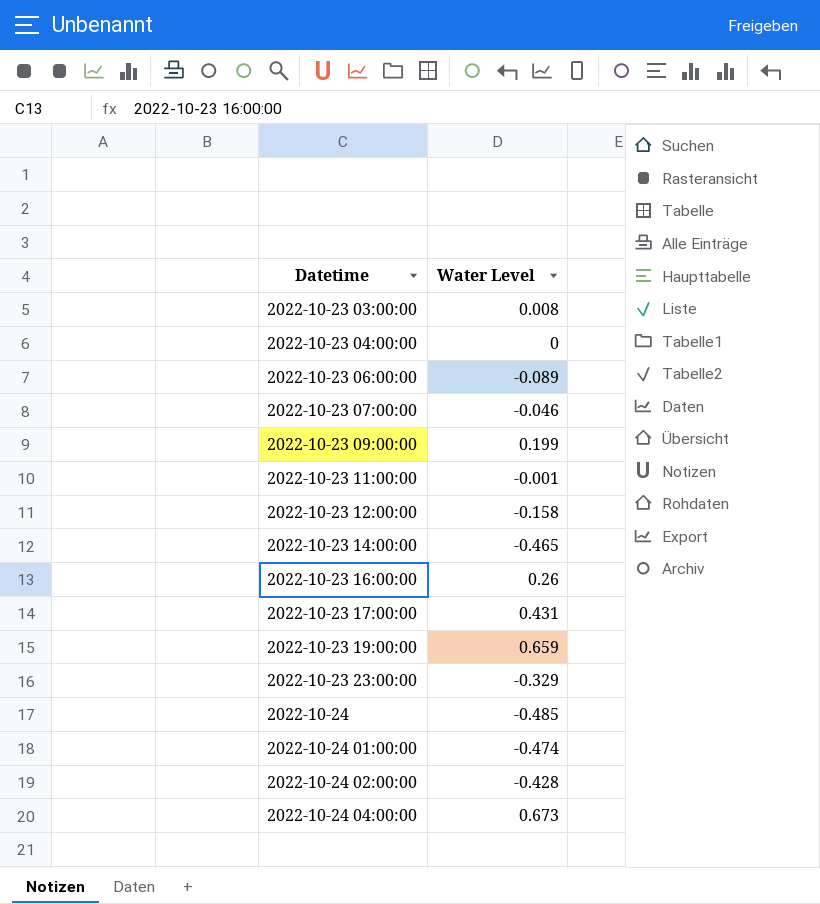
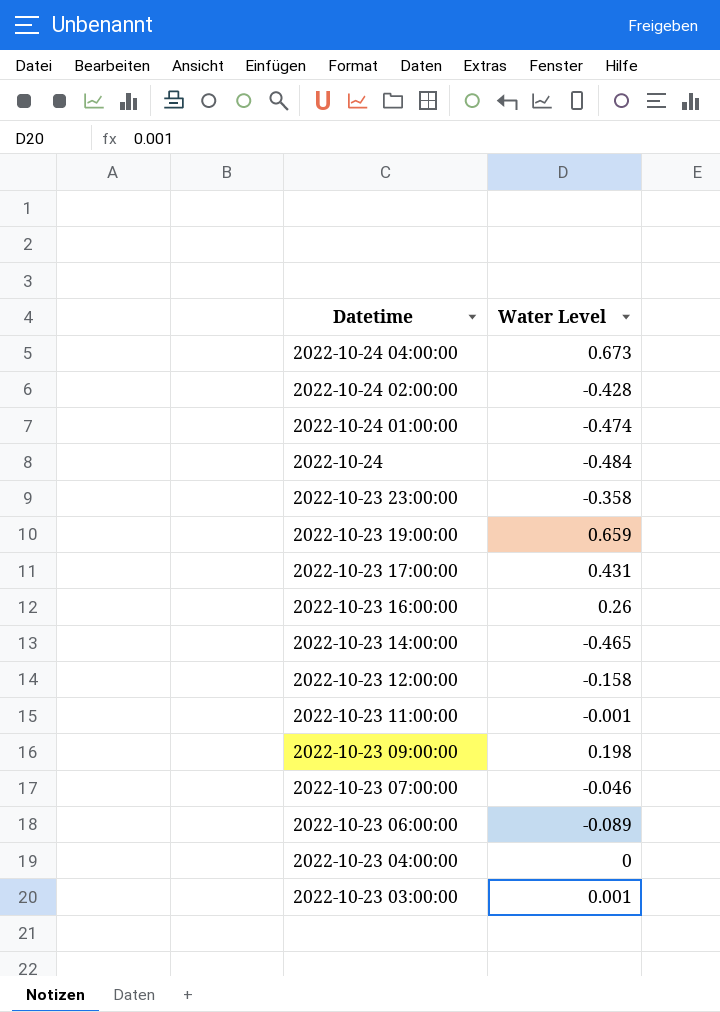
row order: Datetime ascending -> Datetime descending
2022-10-24 | Water Level: -0.485 -> -0.484
2022-10-23 23:00:00 | Water Level: -0.329 -> -0.358
2022-10-23 09:00:00 | Water Level: 0.199 -> 0.198
2022-10-23 03:00:00 | Water Level: 0.008 -> 0.001

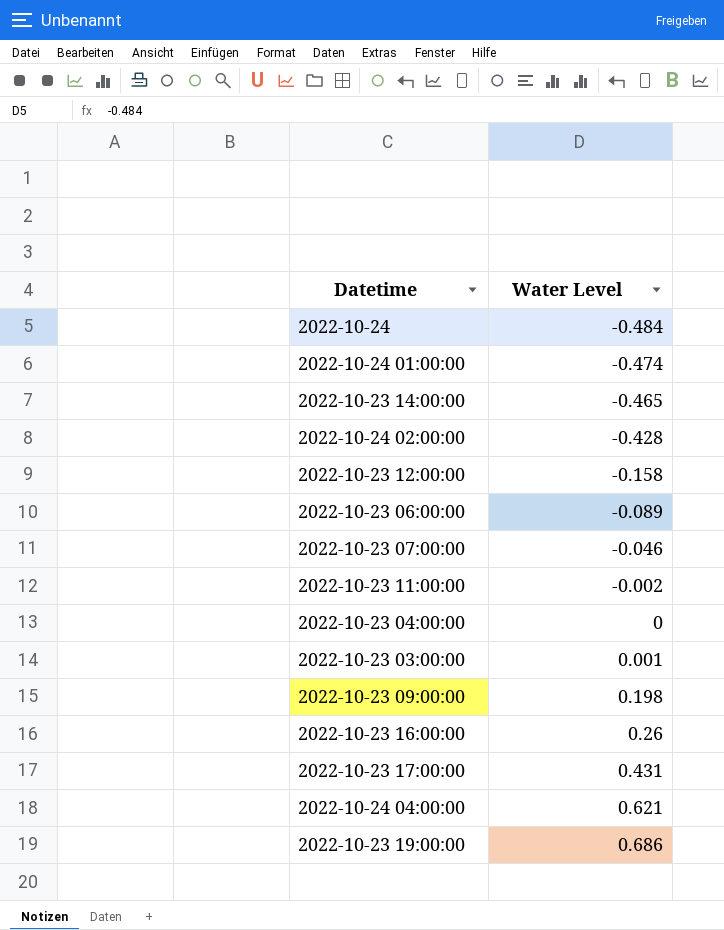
row order: Datetime descending -> Water Level ascending
row 2022-10-23 23:00:00: -0.358 -> none
2022-10-23 11:00:00 | Water Level: -0.001 -> -0.002
2022-10-24 04:00:00 | Water Level: 0.673 -> 0.621
2022-10-23 19:00:00 | Water Level: 0.659 -> 0.686

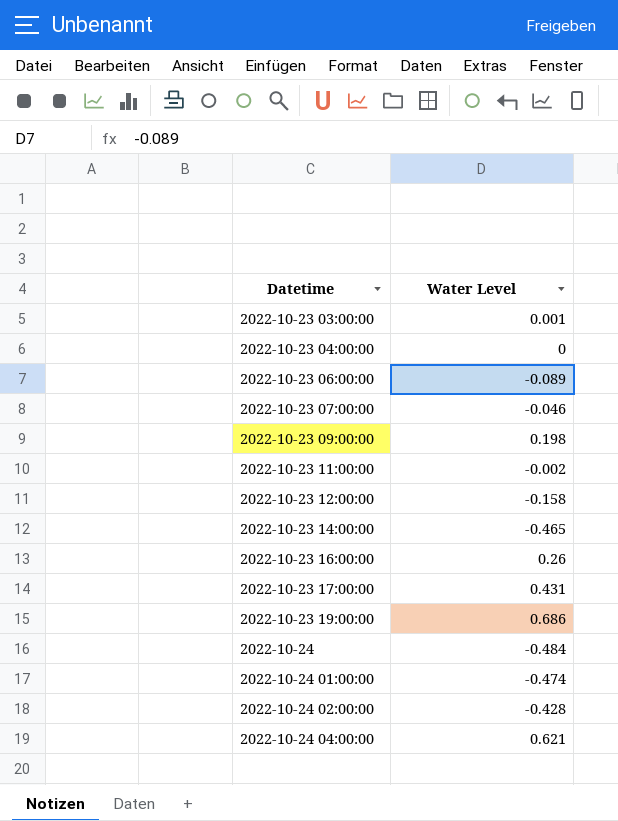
row order: Water Level ascending -> Datetime ascending

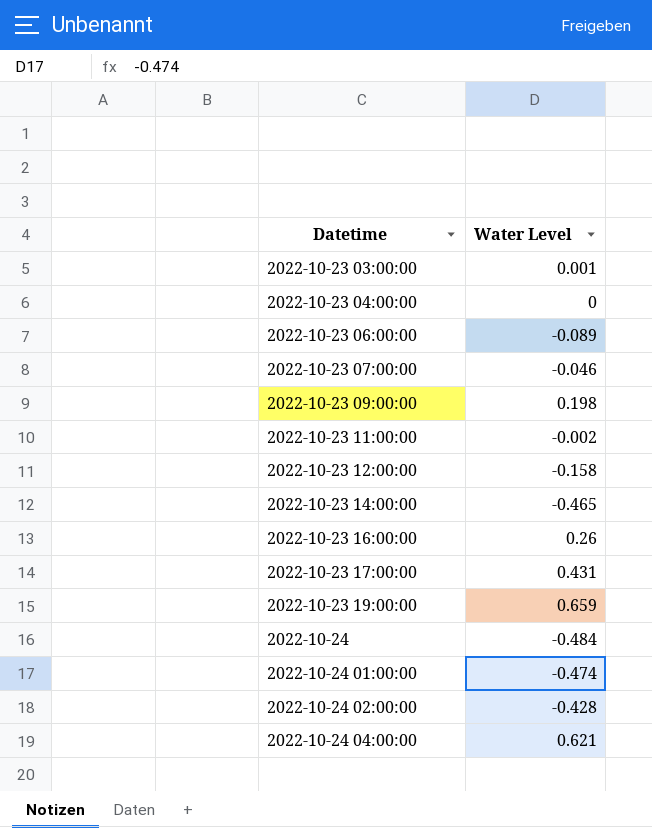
2022-10-23 19:00:00 | Water Level: 0.686 -> 0.659

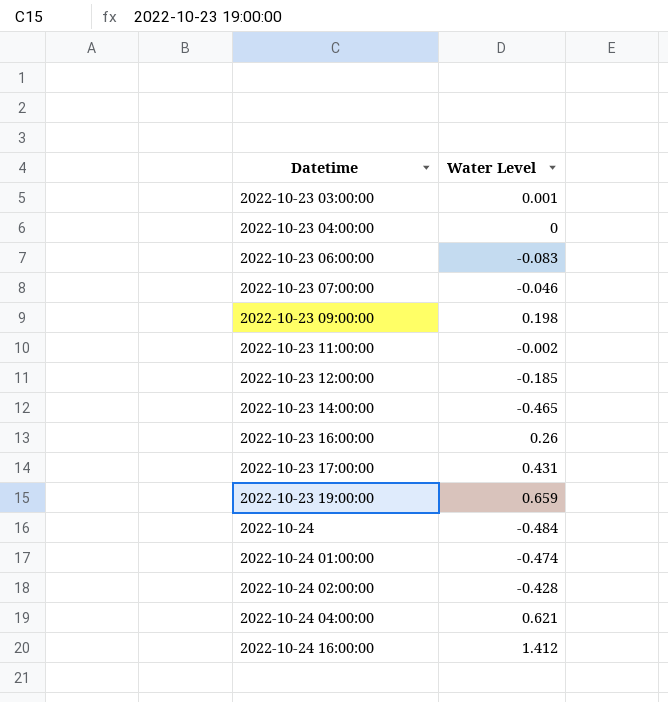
2022-10-23 06:00:00 | Water Level: -0.089 -> -0.083
2022-10-23 12:00:00 | Water Level: -0.158 -> -0.185
row 2022-10-24 16:00:00: none -> 1.412

